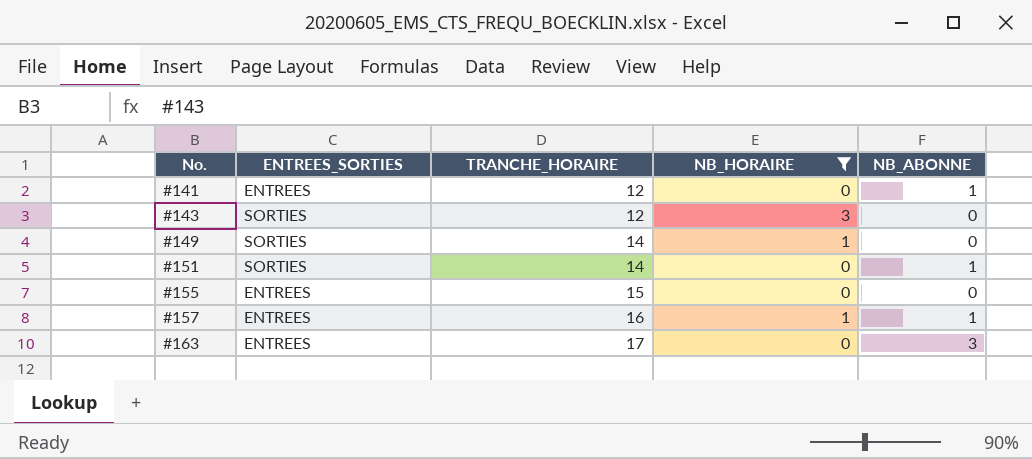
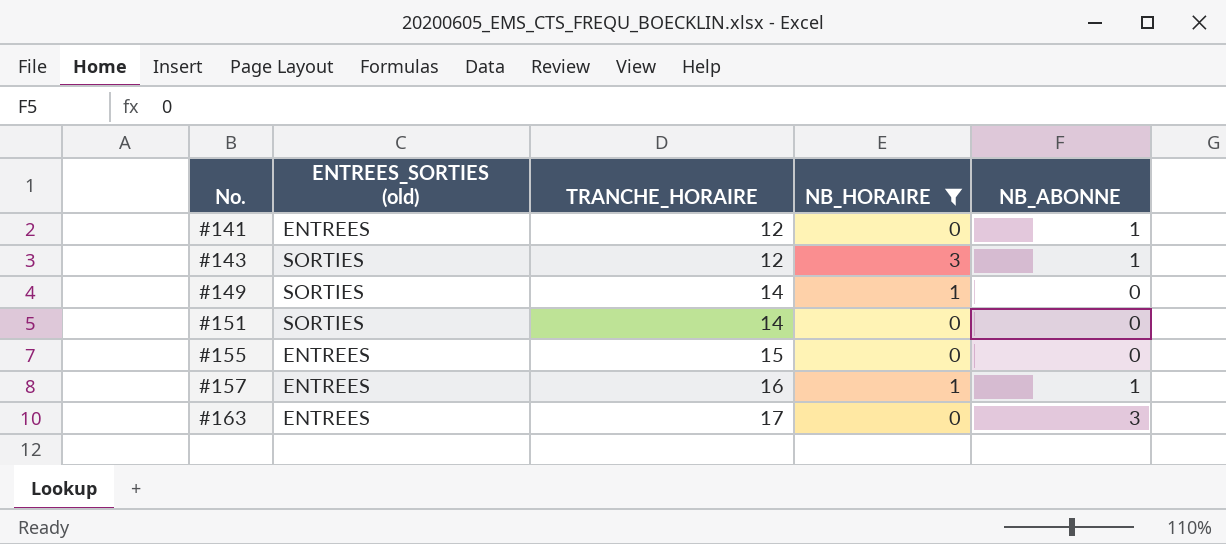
column name: ENTREES_SORTIES -> ENTREES_SORTIES (old)
#143 | NB_ABONNE: 0 -> 1
#151 | NB_ABONNE: 1 -> 0

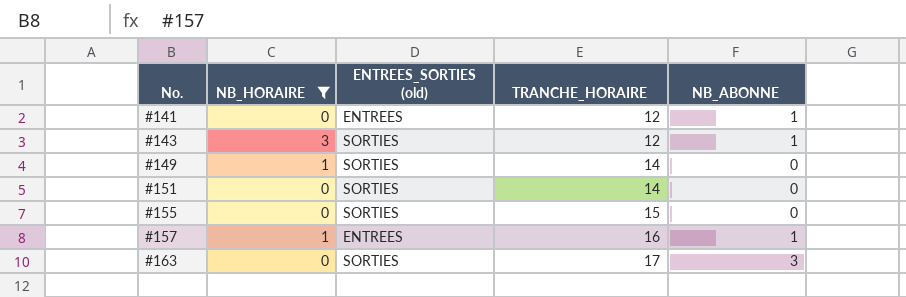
column NB_HORAIRE | position: 4 -> 2
#155 | ENTREES_SORTIES (old): ENTREES -> SORTIES
#163 | ENTREES_SORTIES (old): ENTREES -> SORTIES

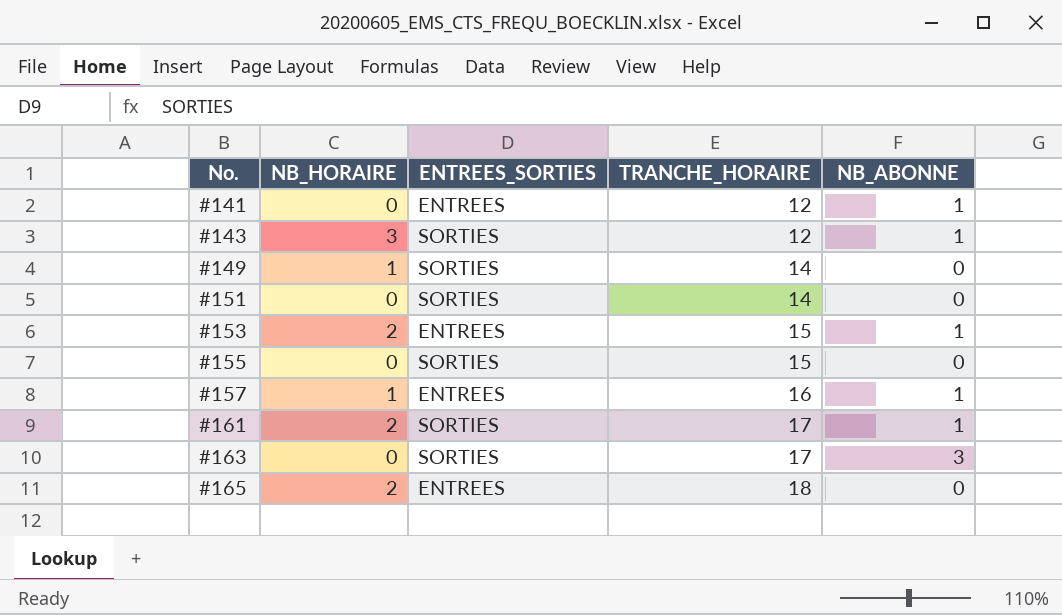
filter: NB_HORAIRE != 2 -> none
column name: ENTREES_SORTIES (old) -> ENTREES_SORTIES

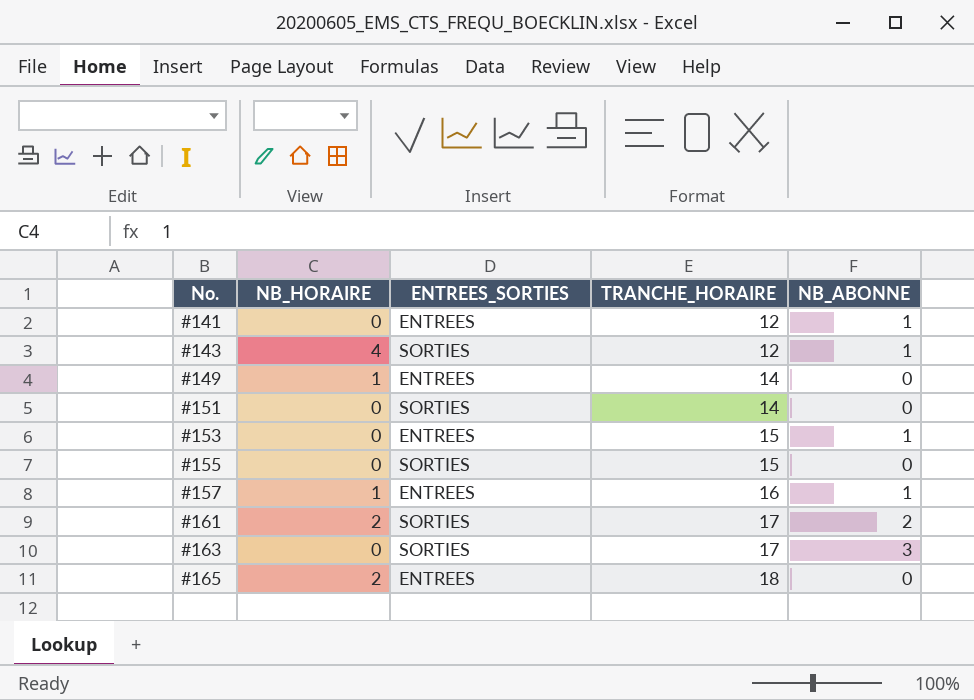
#143 | NB_HORAIRE: 3 -> 4
#149 | ENTREES_SORTIES: SORTIES -> ENTREES
#153 | NB_HORAIRE: 2 -> 0
#161 | NB_ABONNE: 1 -> 2

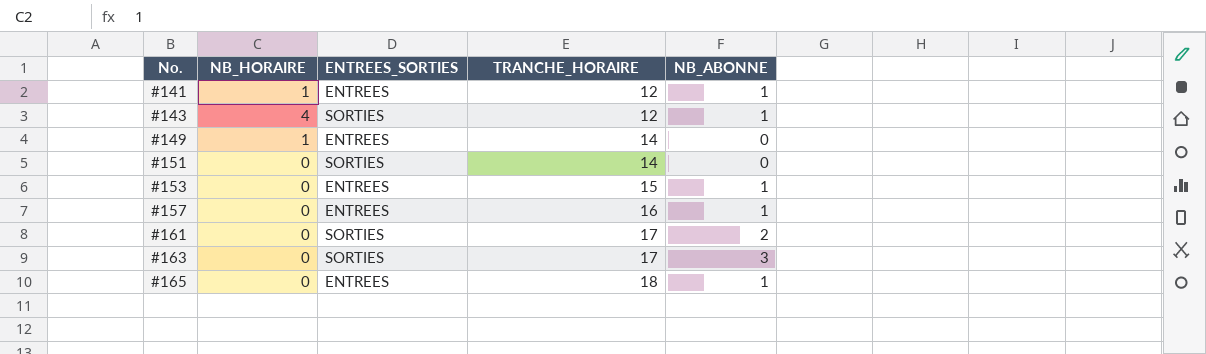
row #155: 0 | SORTIES | 15 | 0 -> none
#141 | NB_HORAIRE: 0 -> 1
#157 | NB_HORAIRE: 1 -> 0
#161 | NB_HORAIRE: 2 -> 0
#165 | NB_HORAIRE: 2 -> 0
#165 | NB_ABONNE: 0 -> 1

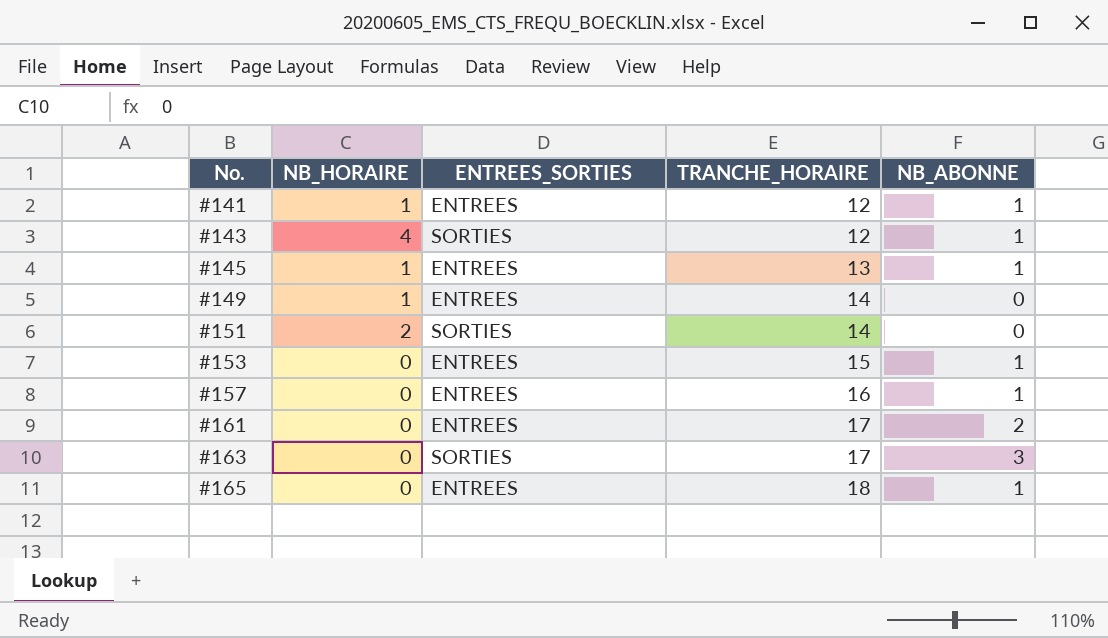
row #145: none -> 1 | ENTREES | 13 | 1
#151 | NB_HORAIRE: 0 -> 2
#161 | ENTREES_SORTIES: SORTIES -> ENTREES

